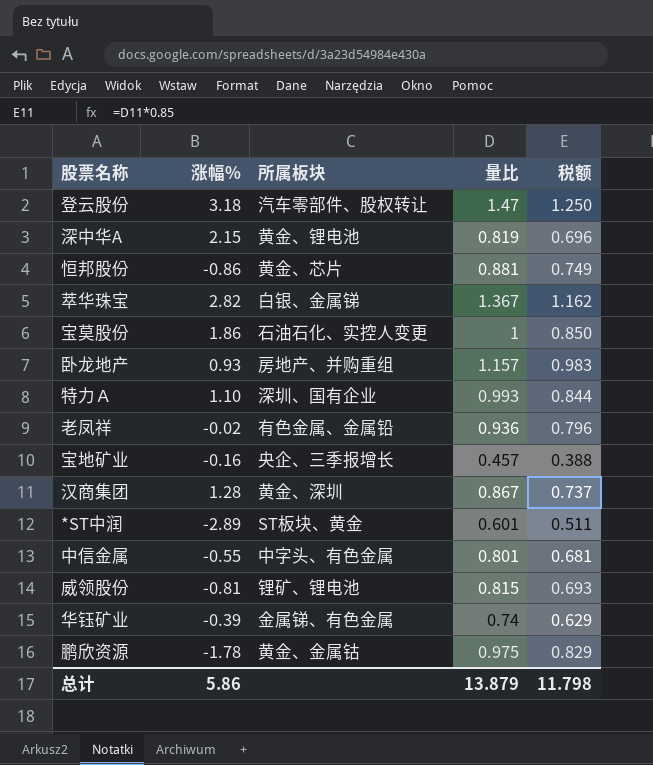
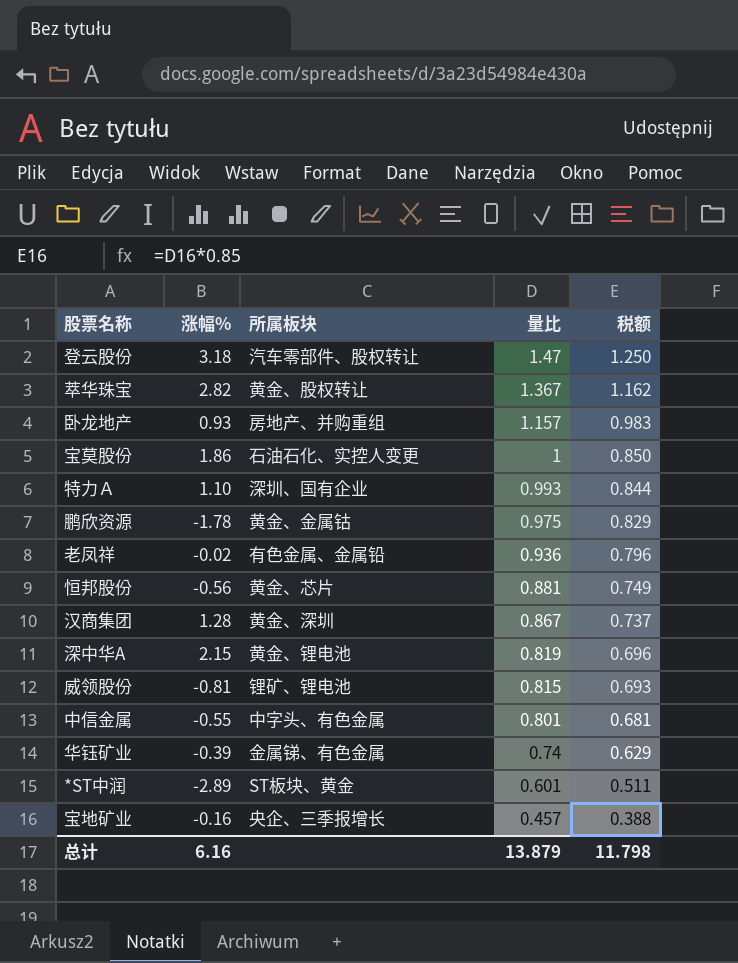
row order: none -> 量比 descending
萃华珠宝 | 所属板块: 白银、金属锑 -> 黄金、股权转让
恒邦股份 | 涨幅%: -0.86 -> -0.56
总计 | 涨幅%: 5.86 -> 6.16

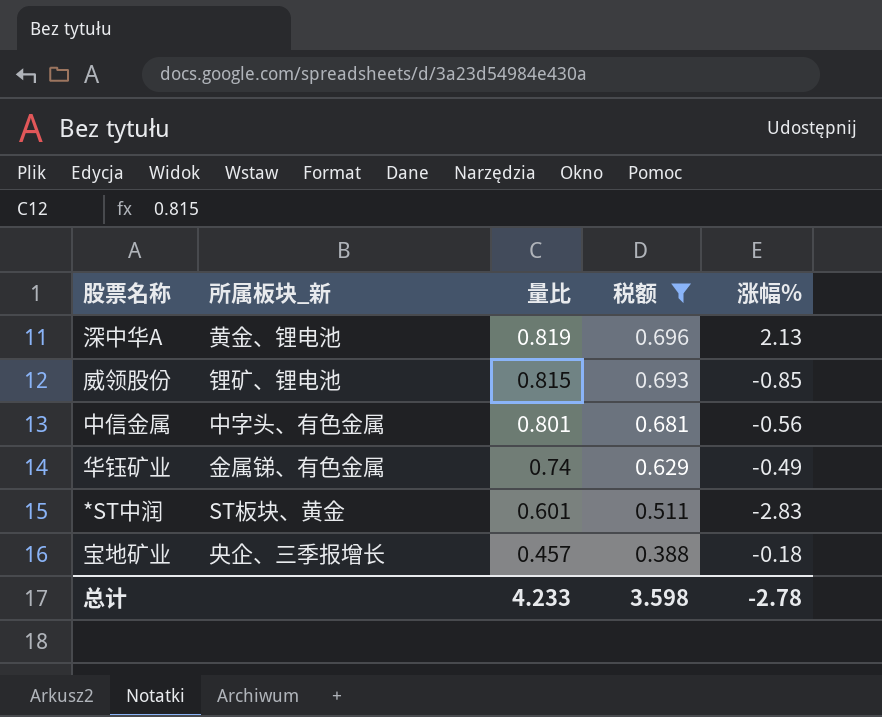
filter: none -> 税额 <= 0.696
column name: 所属板块 -> 所属板块_新
column 涨幅% | position: 2 -> 5
深中华A | 涨幅%: 2.15 -> 2.13
威领股份 | 涨幅%: -0.81 -> -0.85
中信金属 | 涨幅%: -0.55 -> -0.56
华钰矿业 | 涨幅%: -0.39 -> -0.49
*ST中润 | 涨幅%: -2.89 -> -2.83
宝地矿业 | 涨幅%: -0.16 -> -0.18
总计 | 量比: 13.879 -> 4.233
总计 | 税额: 11.798 -> 3.598
总计 | 涨幅%: 6.16 -> -2.78

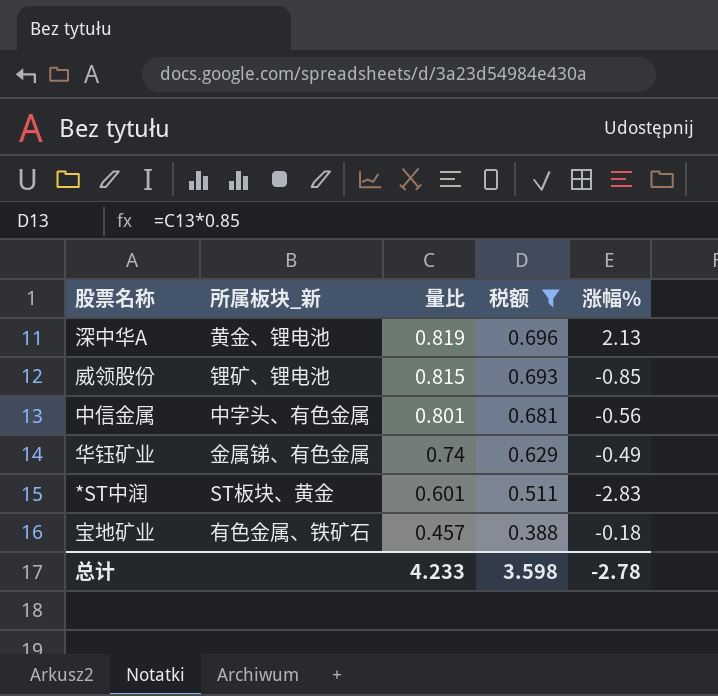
宝地矿业 | 所属板块_新: 央企、三季报增长 -> 有色金属、铁矿石

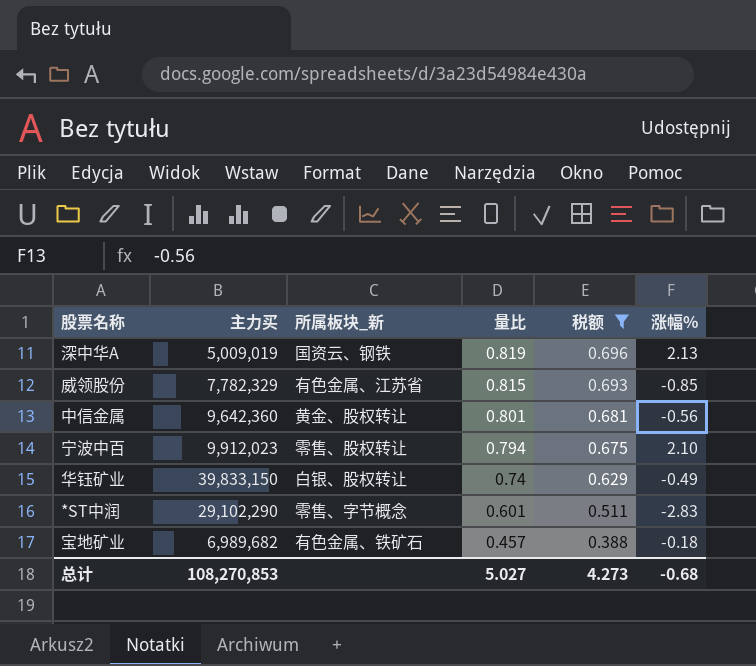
column 主力买 | position: none -> 2
深中华A | 所属板块_新: 黄金、锂电池 -> 国资云、钢铁
威领股份 | 所属板块_新: 锂矿、锂电池 -> 有色金属、江苏省
中信金属 | 所属板块_新: 中字头、有色金属 -> 黄金、股权转让
row 宁波中百: none -> 9,912,023 | 零售、股权转让 | 0.794 | 0.675 | 2.10
华钰矿业 | 所属板块_新: 金属锑、有色金属 -> 白银、股权转让
*ST中润 | 所属板块_新: ST板块、黄金 -> 零售、字节概念
总计 | 量比: 4.233 -> 5.027
总计 | 税额: 3.598 -> 4.273
总计 | 涨幅%: -2.78 -> -0.68

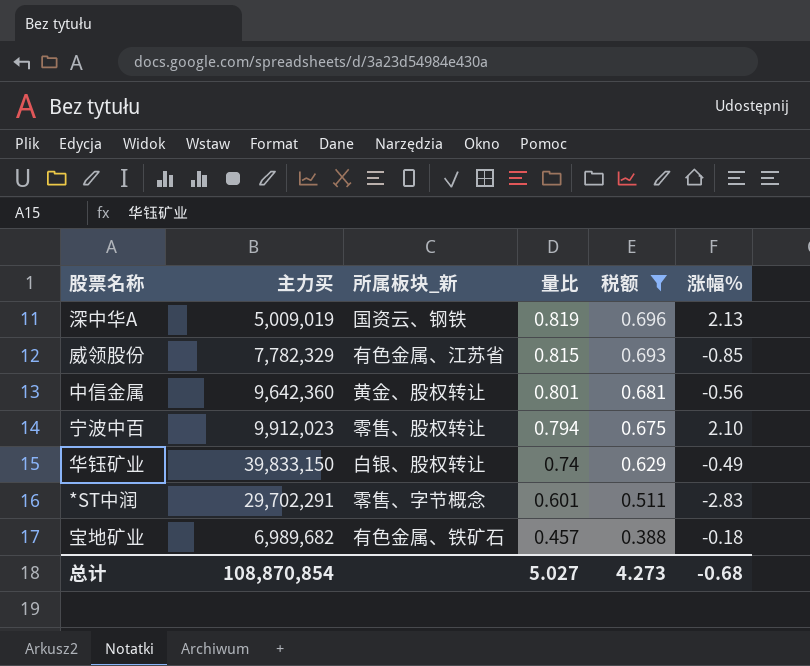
*ST中润 | 主力买: 29,102,290 -> 29,702,291
总计 | 主力买: 108,270,853 -> 108,870,854

